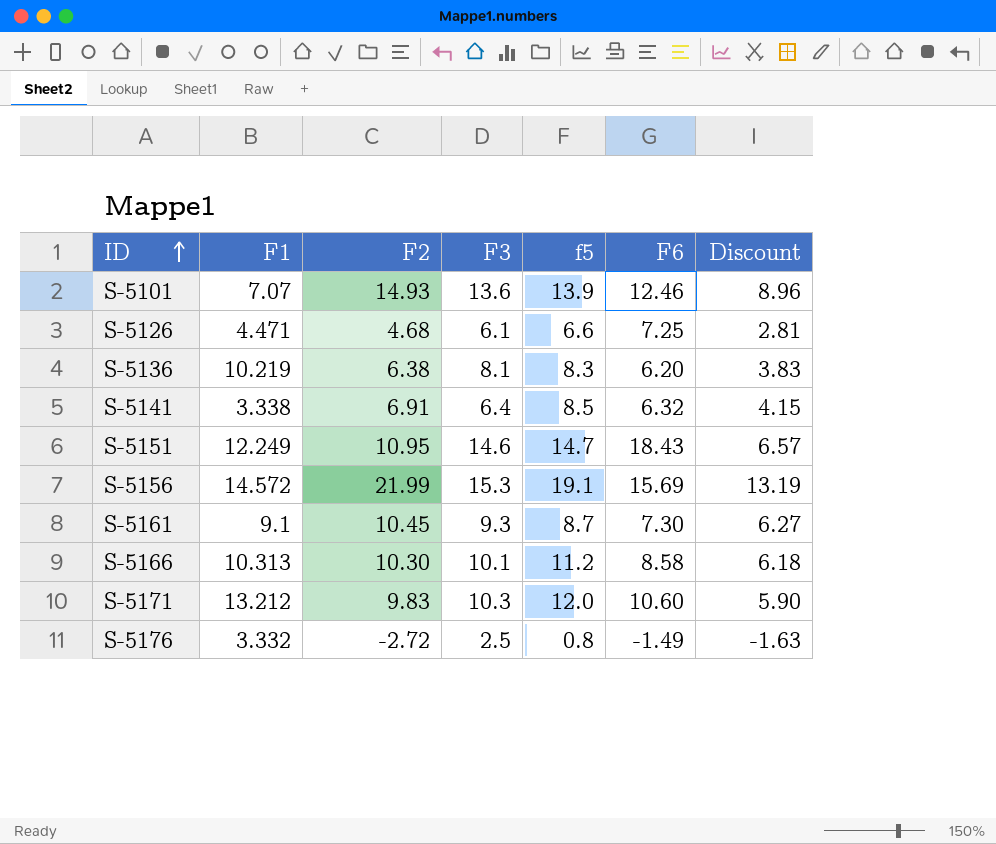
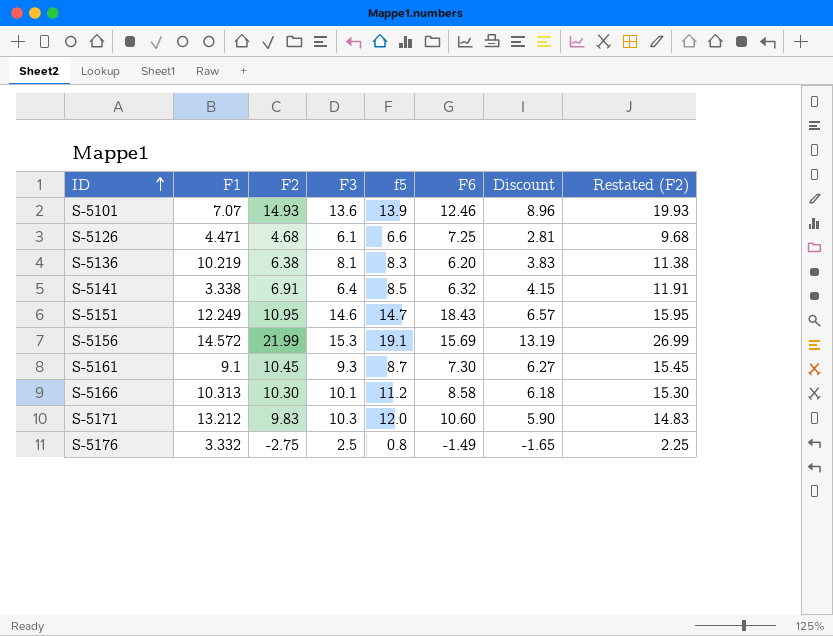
column Restated (F2) | formula: none -> [F2] + 5
S-5176 | F2: -2.72 -> -2.75
S-5176 | Discount: -1.63 -> -1.65

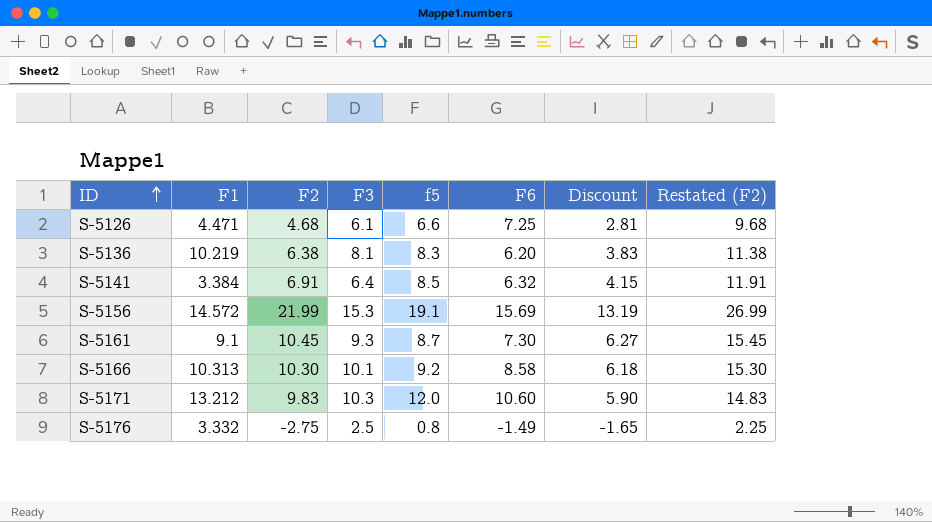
row S-5101: 7.07 | 14.93 | 13.6 | 13.9 | 12.46 | 8.96 | 19.93 -> none
row S-5151: 12.249 | 10.95 | 14.6 | 14.7 | 18.43 | 6.57 | 15.95 -> none
S-5141 | F1: 3.338 -> 3.384
S-5166 | f5: 11.2 -> 9.2

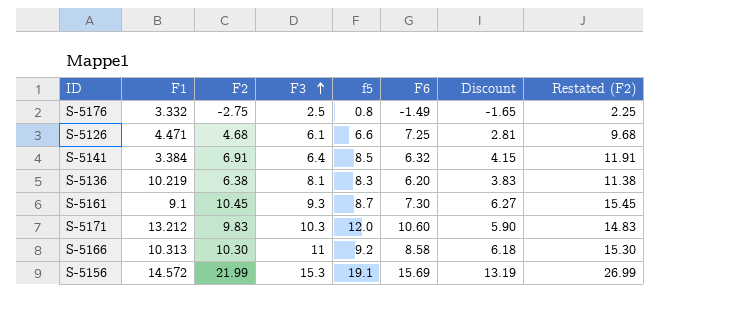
row order: ID ascending -> F3 ascending
S-5166 | F3: 10.1 -> 11

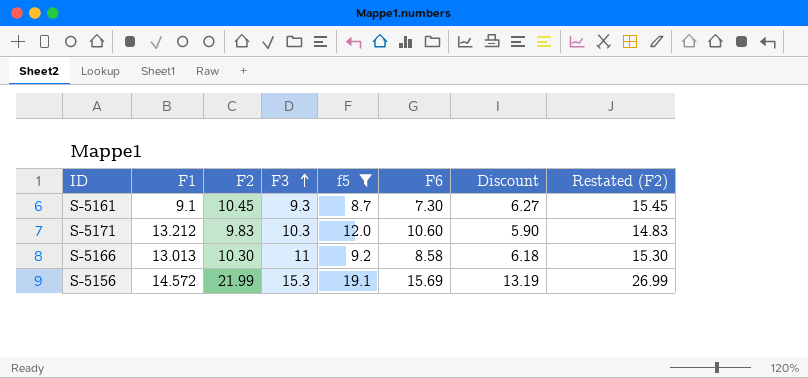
filter: none -> f5 >= 8.7
S-5166 | F1: 10.313 -> 13.013

